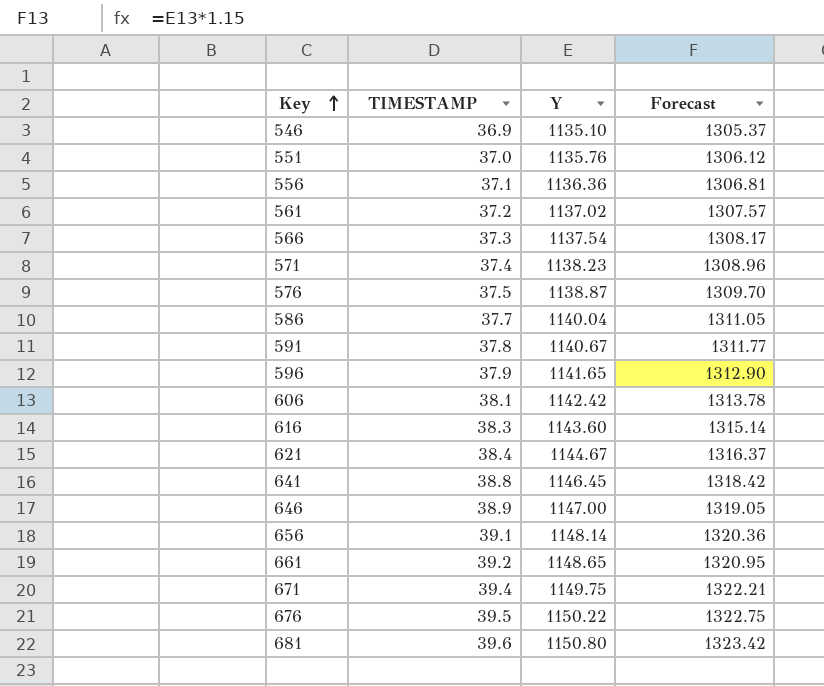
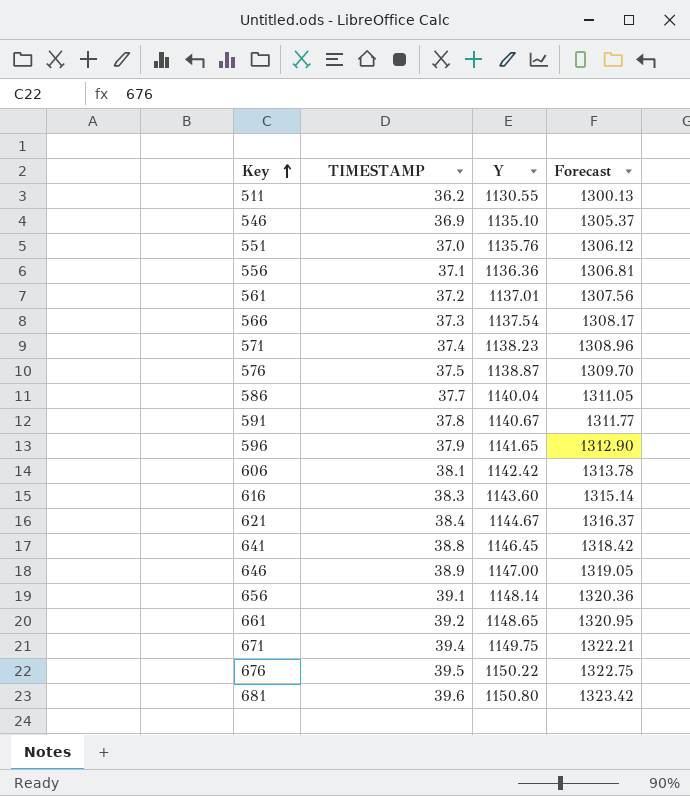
row 511: none -> 36.2 | 1130.55 | 1300.13
561 | Y: 1137.02 -> 1137.01
561 | Forecast: 1307.57 -> 1307.56

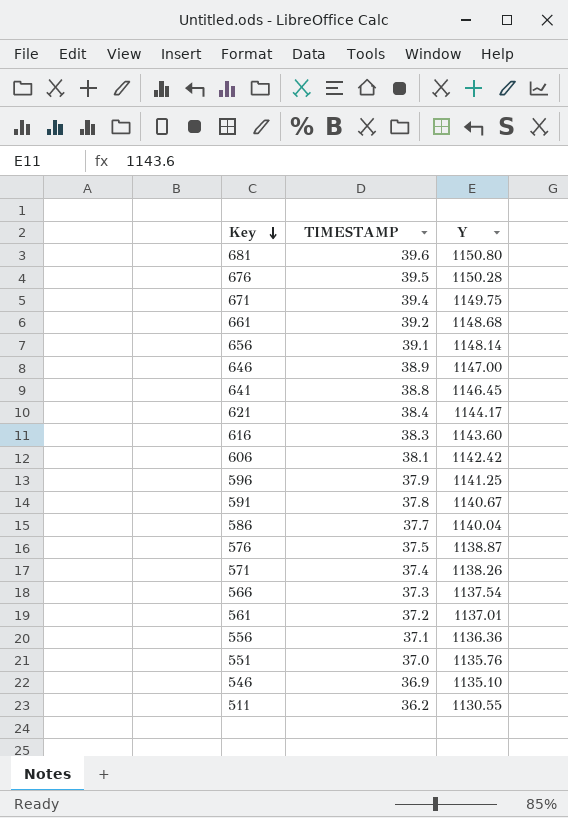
row order: Key ascending -> Key descending
column Forecast | formula: [Y] * 1.15 -> none
676 | Y: 1150.22 -> 1150.28
661 | Y: 1148.65 -> 1148.68
621 | Y: 1144.67 -> 1144.17
596 | Y: 1141.65 -> 1141.25
571 | Y: 1138.23 -> 1138.26

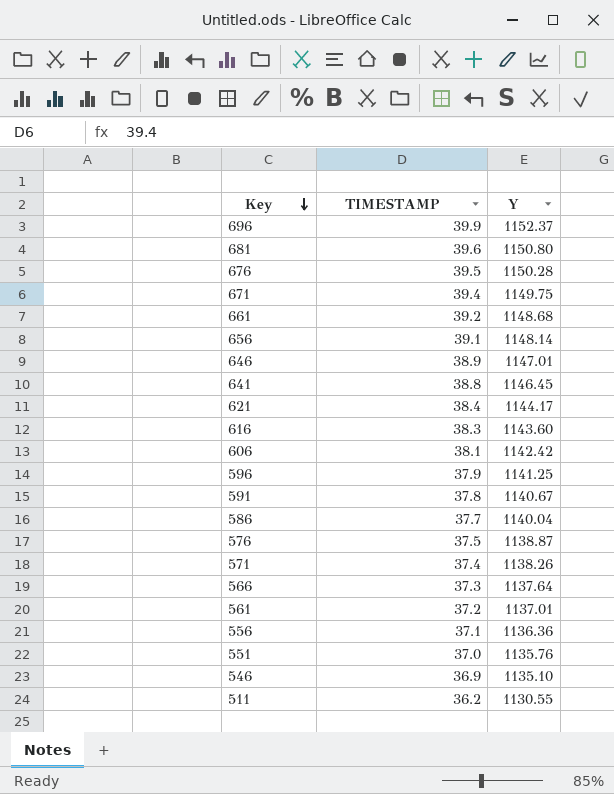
row 696: none -> 39.9 | 1152.37
646 | Y: 1147.00 -> 1147.01
566 | Y: 1137.54 -> 1137.64

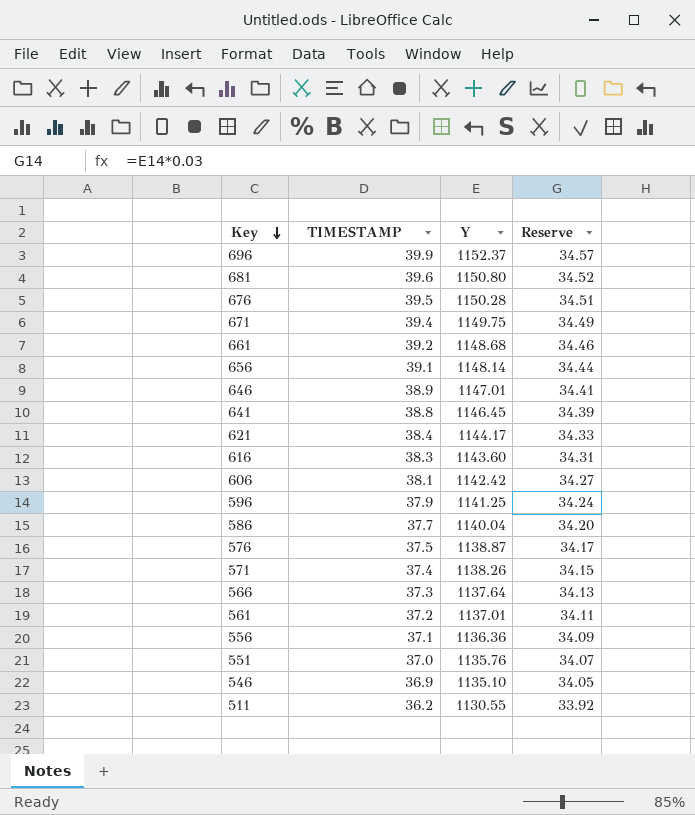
column Reserve | formula: none -> [Y] * 0.03
row 591: 37.8 | 1140.67 -> none

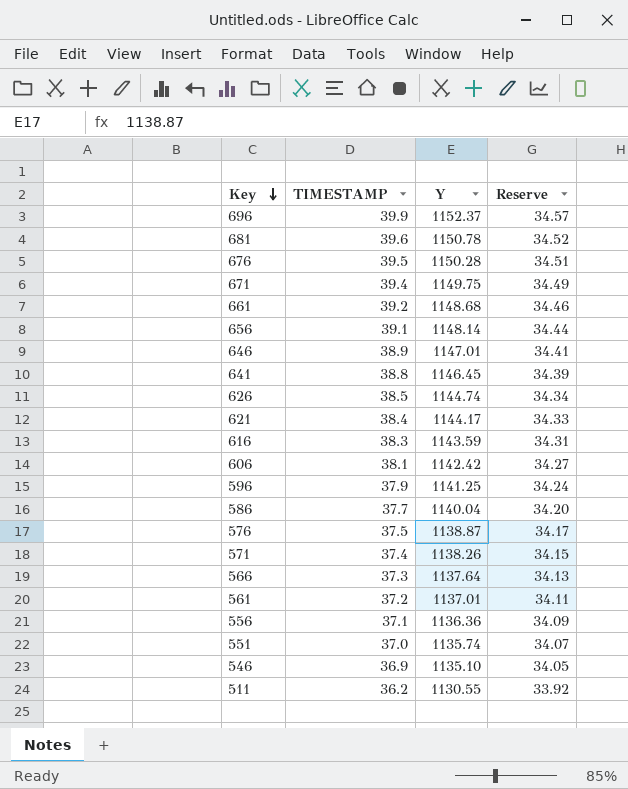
681 | Y: 1150.80 -> 1150.78
row 626: none -> 38.5 | 1144.74 | 34.34
616 | Y: 1143.60 -> 1143.59
551 | Y: 1135.76 -> 1135.74

